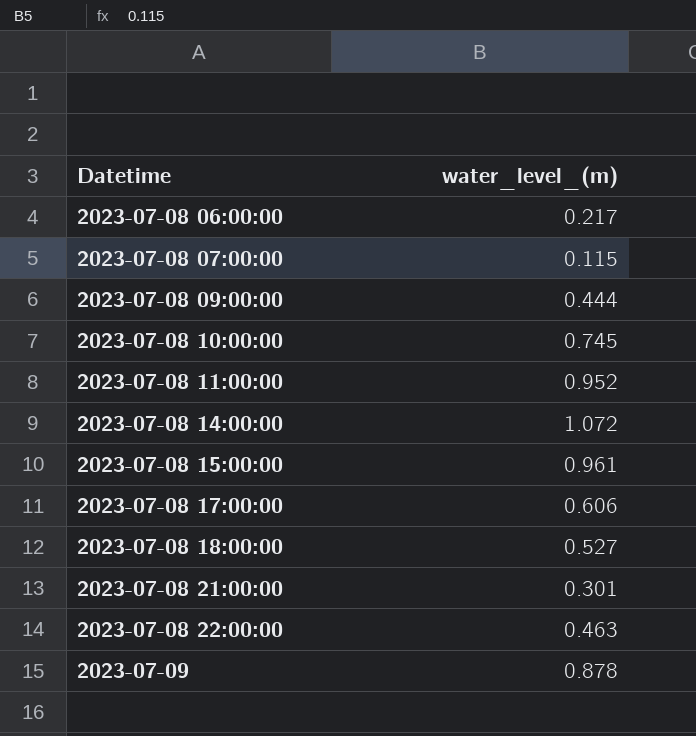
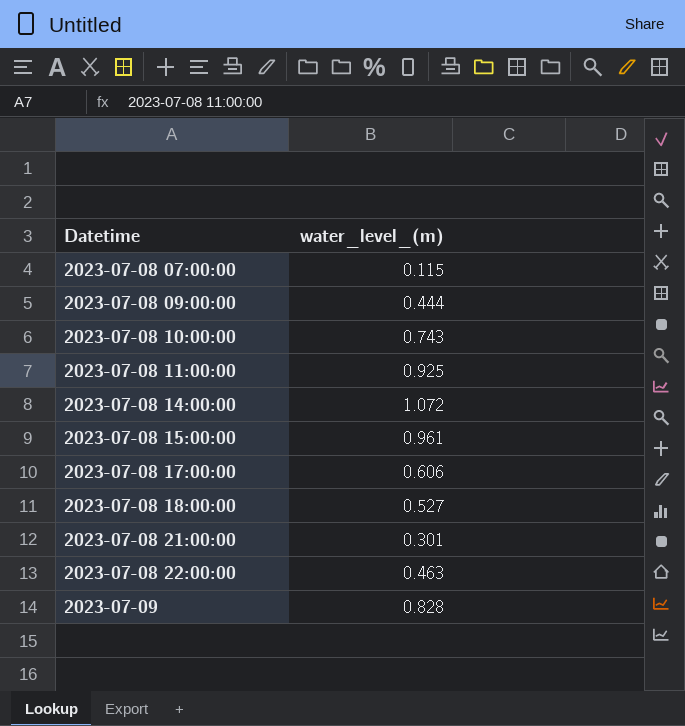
row 2023-07-08 06:00:00: 0.217 -> none
2023-07-08 10:00:00 | water_level_(m): 0.745 -> 0.743
2023-07-08 11:00:00 | water_level_(m): 0.952 -> 0.925
2023-07-09 | water_level_(m): 0.878 -> 0.828

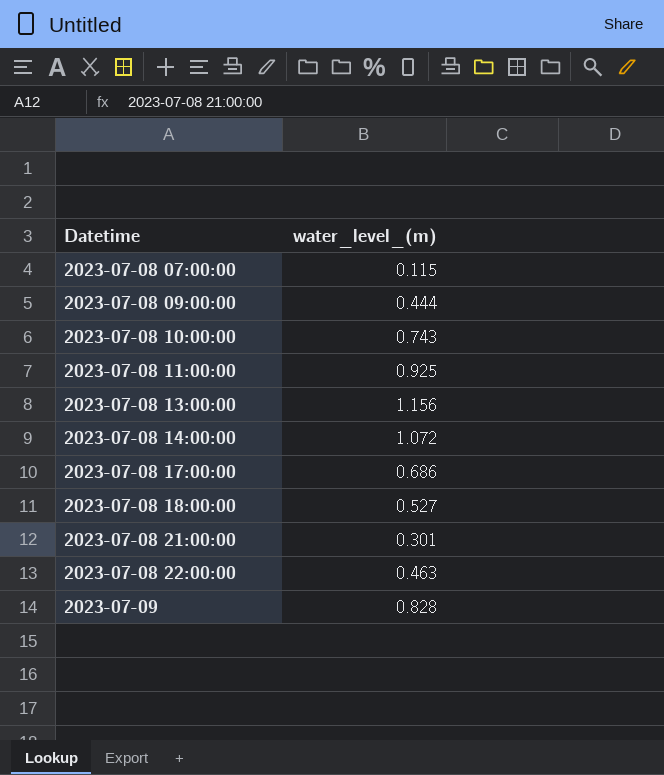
row 2023-07-08 15:00:00: 0.961 -> none
row 2023-07-08 13:00:00: none -> 1.156
2023-07-08 17:00:00 | water_level_(m): 0.606 -> 0.686

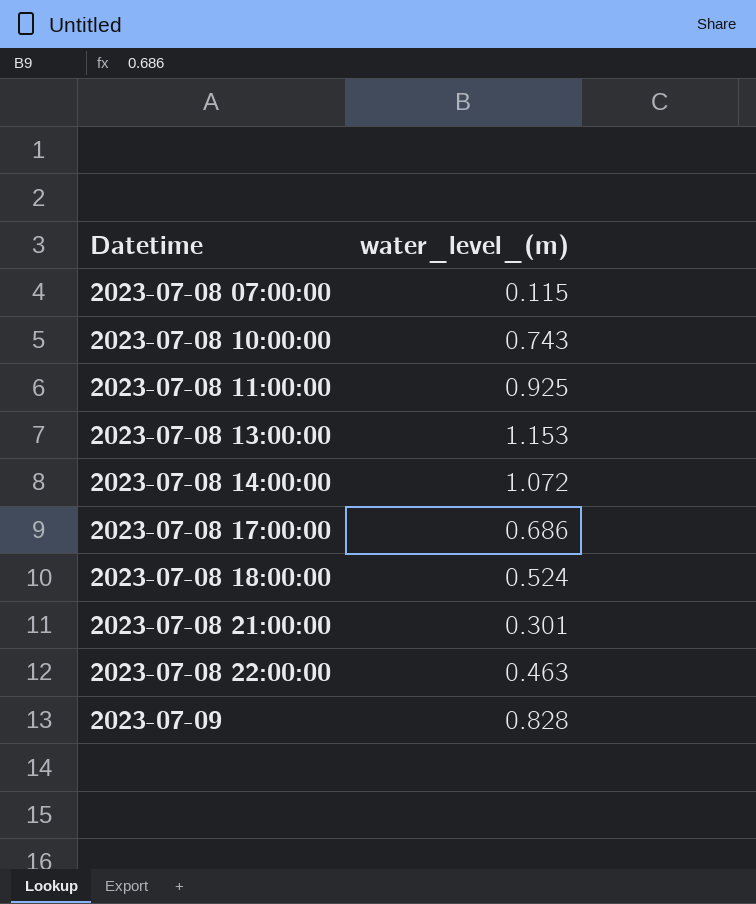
row 2023-07-08 09:00:00: 0.444 -> none
2023-07-08 13:00:00 | water_level_(m): 1.156 -> 1.153
2023-07-08 18:00:00 | water_level_(m): 0.527 -> 0.524

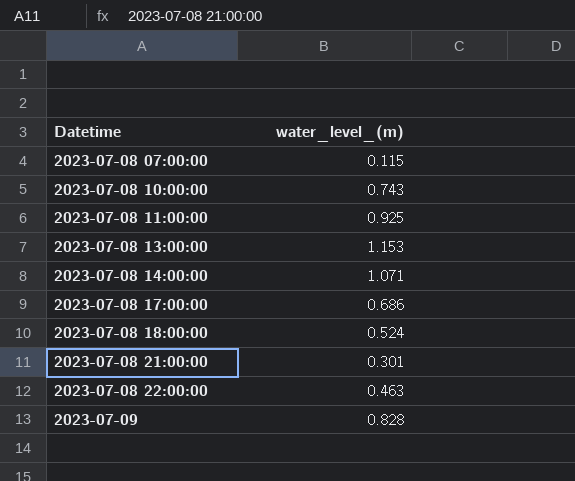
2023-07-08 14:00:00 | water_level_(m): 1.072 -> 1.071

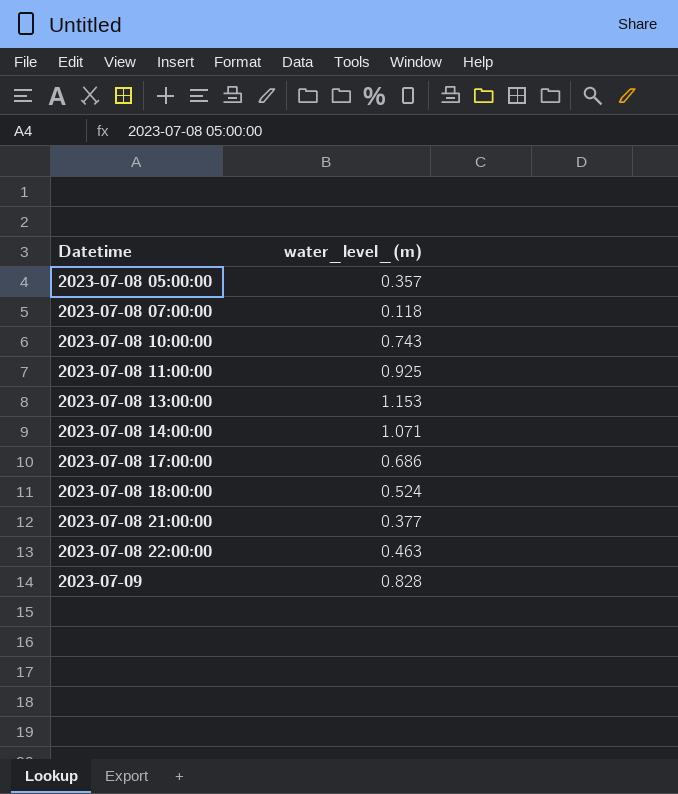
row 2023-07-08 05:00:00: none -> 0.357
2023-07-08 07:00:00 | water_level_(m): 0.115 -> 0.118
2023-07-08 21:00:00 | water_level_(m): 0.301 -> 0.377

